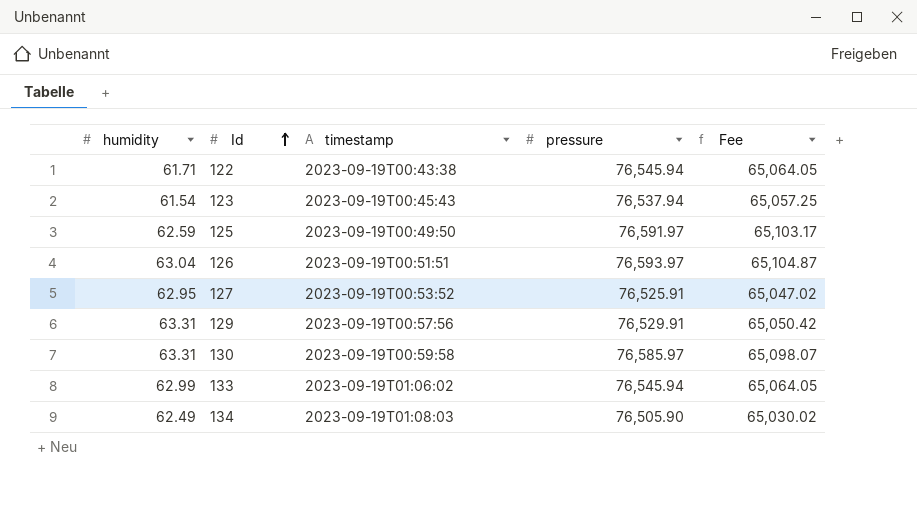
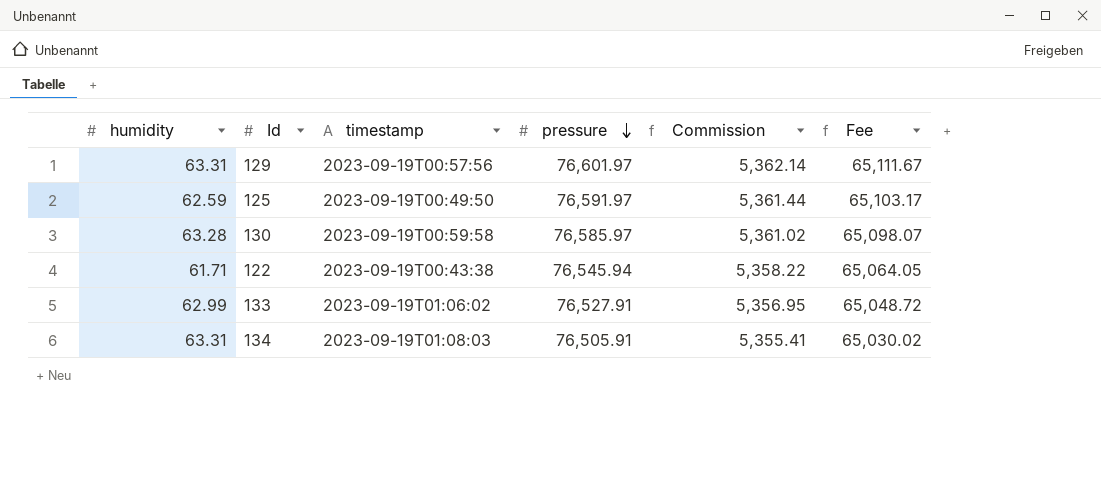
row order: Id ascending -> pressure descending
column Commission | formula: none -> [pressure] * 0.07
row 123: 61.54 | 2023-09-19T00:45:43 | 76,537.94 | 65,057.25 -> none
row 126: 63.04 | 2023-09-19T00:51:51 | 76,593.97 | 65,104.87 -> none
row 127: 62.95 | 2023-09-19T00:53:52 | 76,525.91 | 65,047.02 -> none
129 | pressure: 76,529.91 -> 76,601.97
129 | Fee: 65,050.42 -> 65,111.67
130 | humidity: 63.31 -> 63.28
133 | pressure: 76,545.94 -> 76,527.91
133 | Fee: 65,064.05 -> 65,048.72
134 | humidity: 62.49 -> 63.31
134 | pressure: 76,505.90 -> 76,505.91

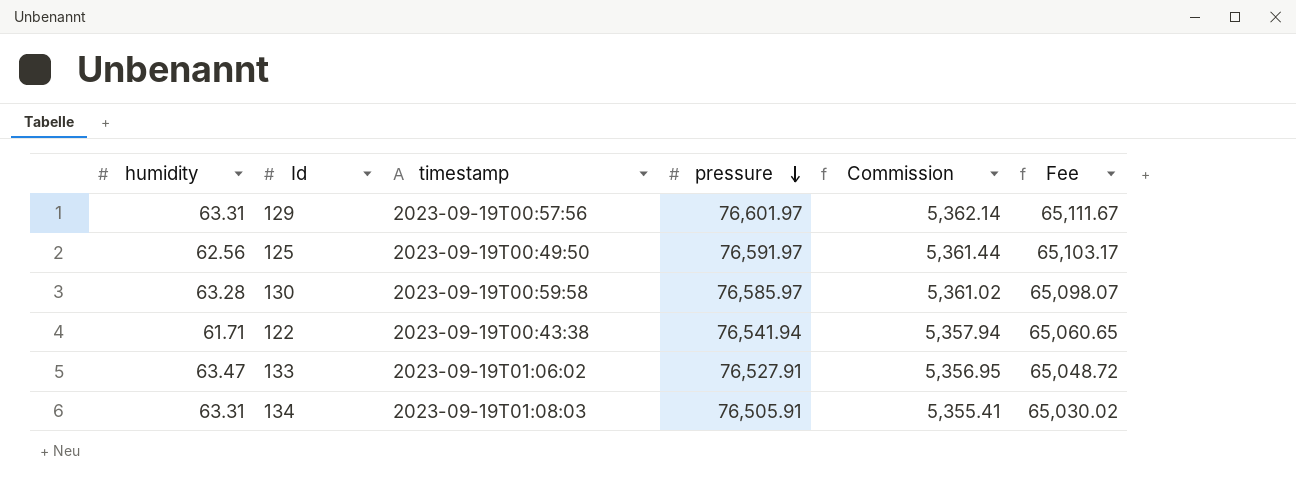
125 | humidity: 62.59 -> 62.56
122 | pressure: 76,545.94 -> 76,541.94
122 | Commission: 5,358.22 -> 5,357.94
122 | Fee: 65,064.05 -> 65,060.65
133 | humidity: 62.99 -> 63.47

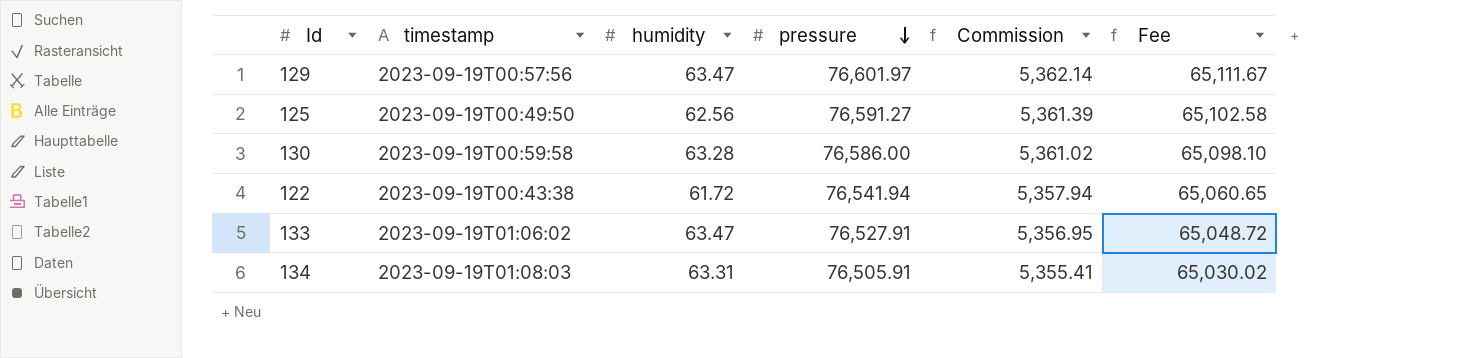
column humidity | position: 1 -> 3
129 | humidity: 63.31 -> 63.47
125 | pressure: 76,591.97 -> 76,591.27
125 | Commission: 5,361.44 -> 5,361.39
125 | Fee: 65,103.17 -> 65,102.58
130 | pressure: 76,585.97 -> 76,586.00
130 | Fee: 65,098.07 -> 65,098.10
122 | humidity: 61.71 -> 61.72

